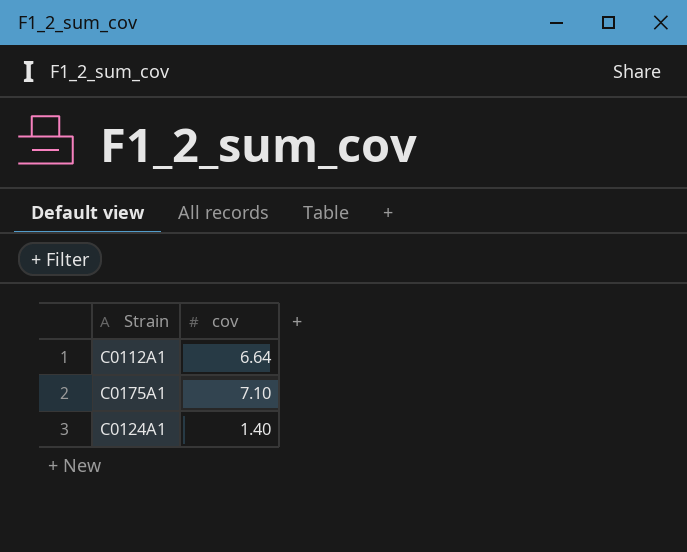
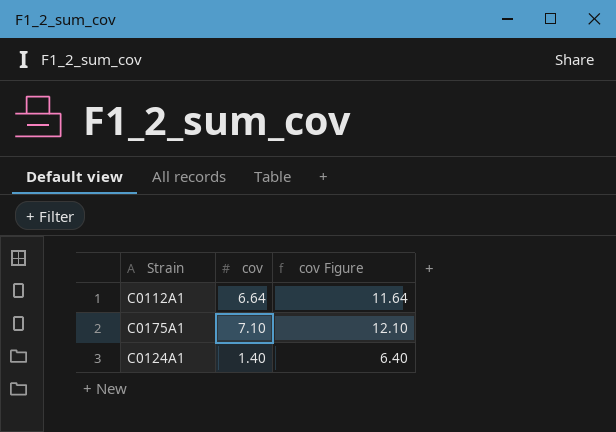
column cov Figure | formula: none -> [cov] + 5

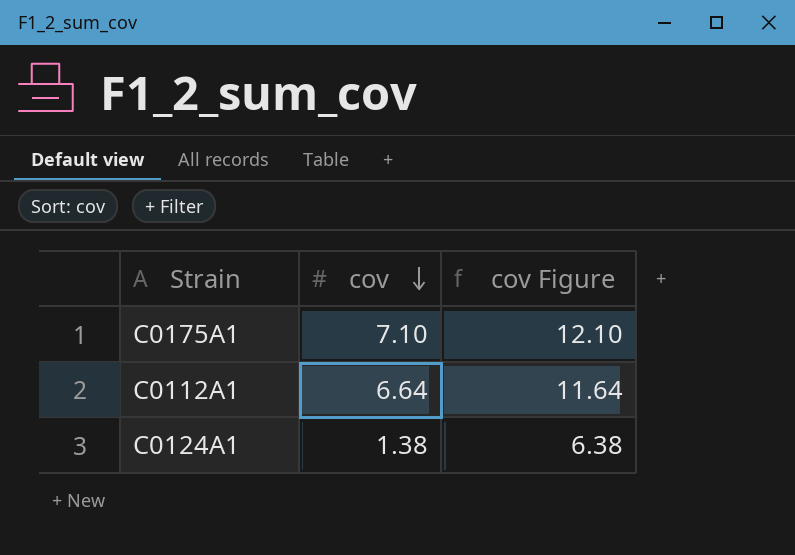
row order: none -> cov descending
C0124A1 | cov: 1.40 -> 1.38
C0124A1 | cov Figure: 6.40 -> 6.38

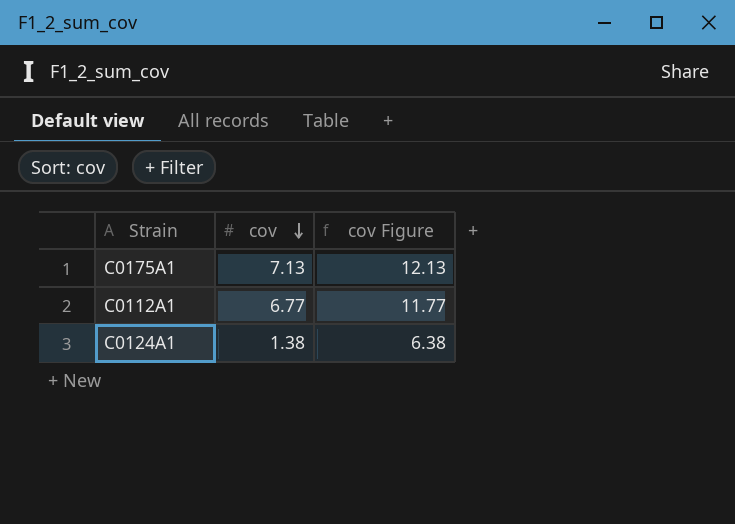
C0175A1 | cov: 7.10 -> 7.13
C0175A1 | cov Figure: 12.10 -> 12.13
C0112A1 | cov: 6.64 -> 6.77
C0112A1 | cov Figure: 11.64 -> 11.77

